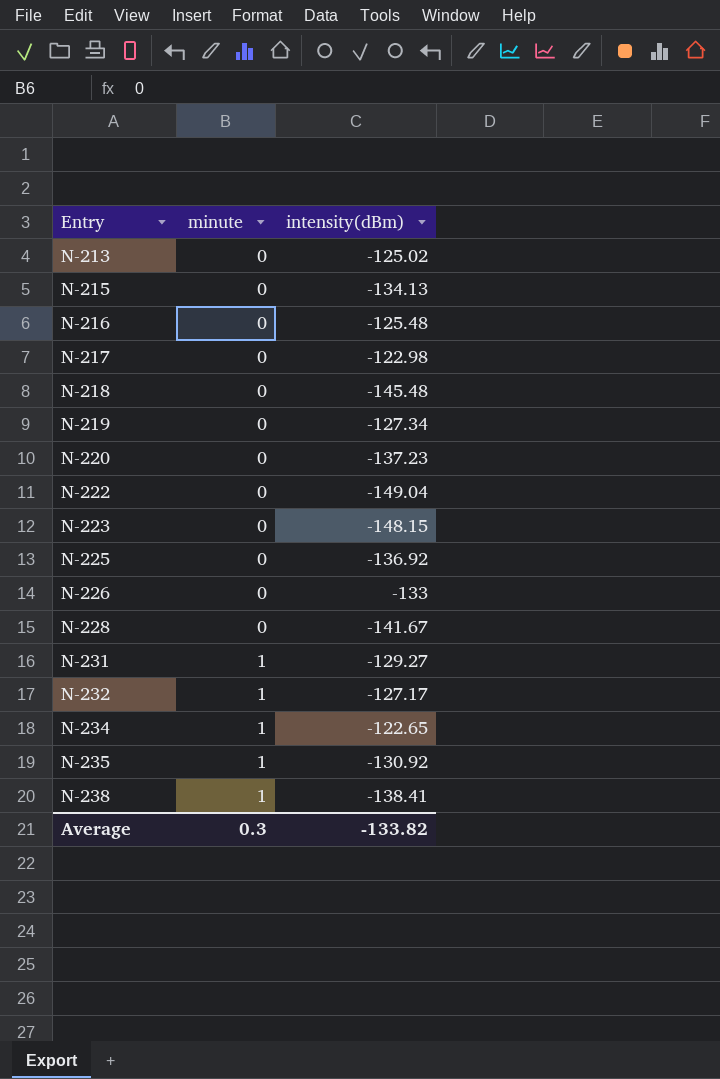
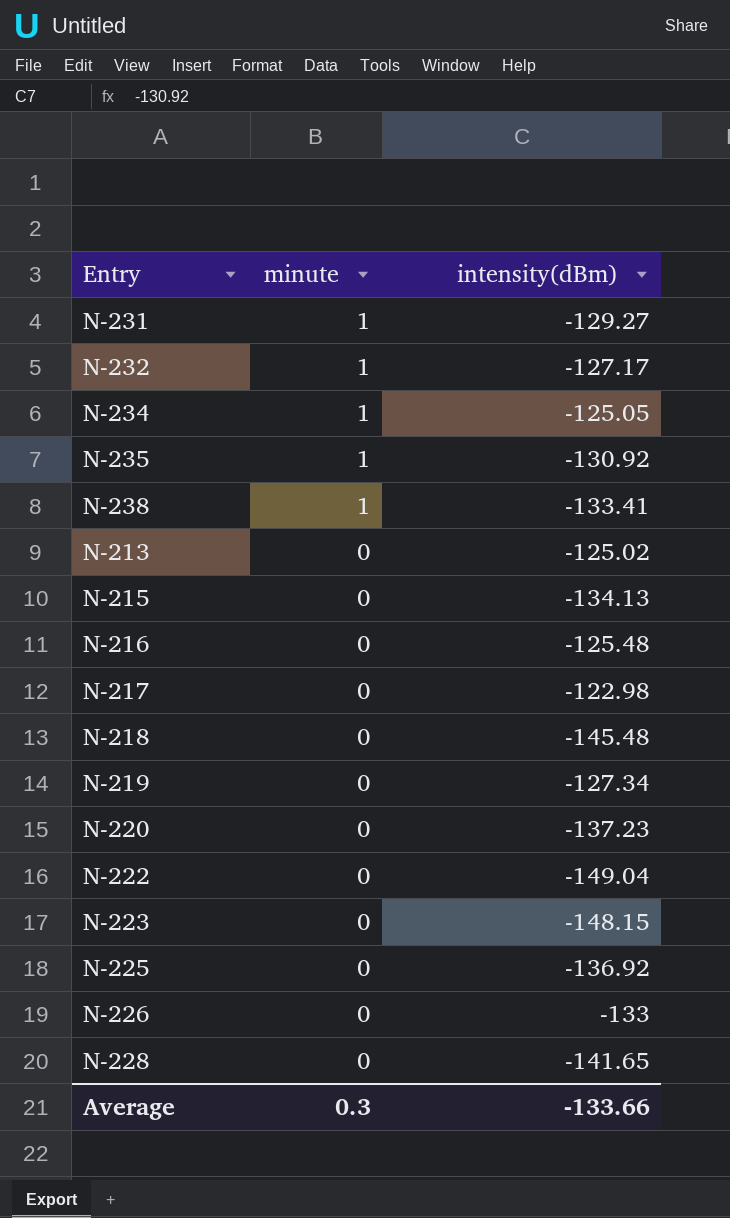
row order: Entry ascending -> minute descending
N-234 | intensity(dBm): -122.65 -> -125.05
N-238 | intensity(dBm): -138.41 -> -133.41
N-228 | intensity(dBm): -141.67 -> -141.65
Average | intensity(dBm): -133.82 -> -133.66

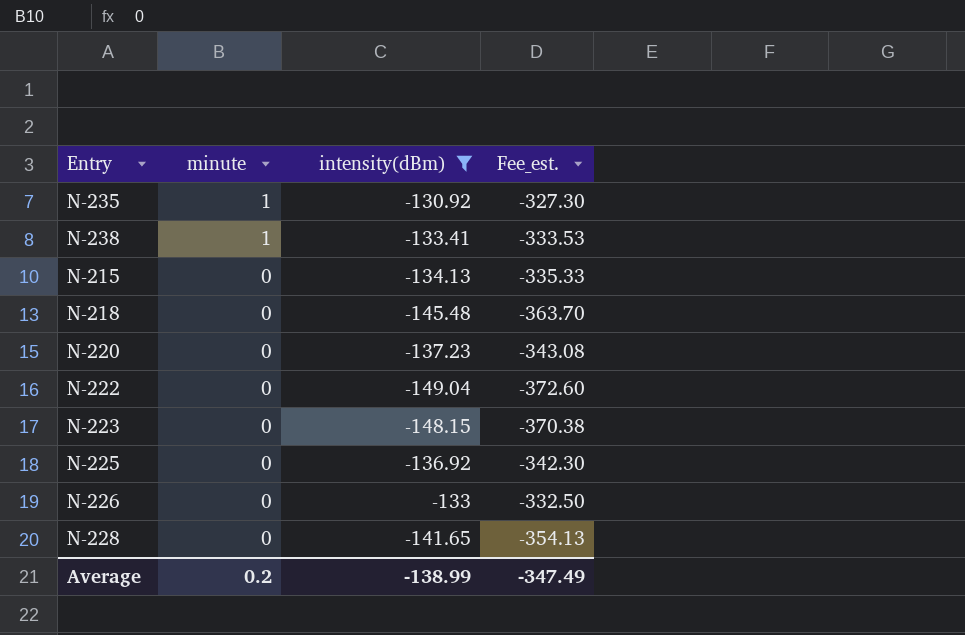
filter: none -> intensity(dBm) <= -130.92
column Fee_est. | formula: none -> [intensity(dBm)] * 2.5
Average | minute: 0.3 -> 0.2
Average | intensity(dBm): -133.66 -> -138.99

